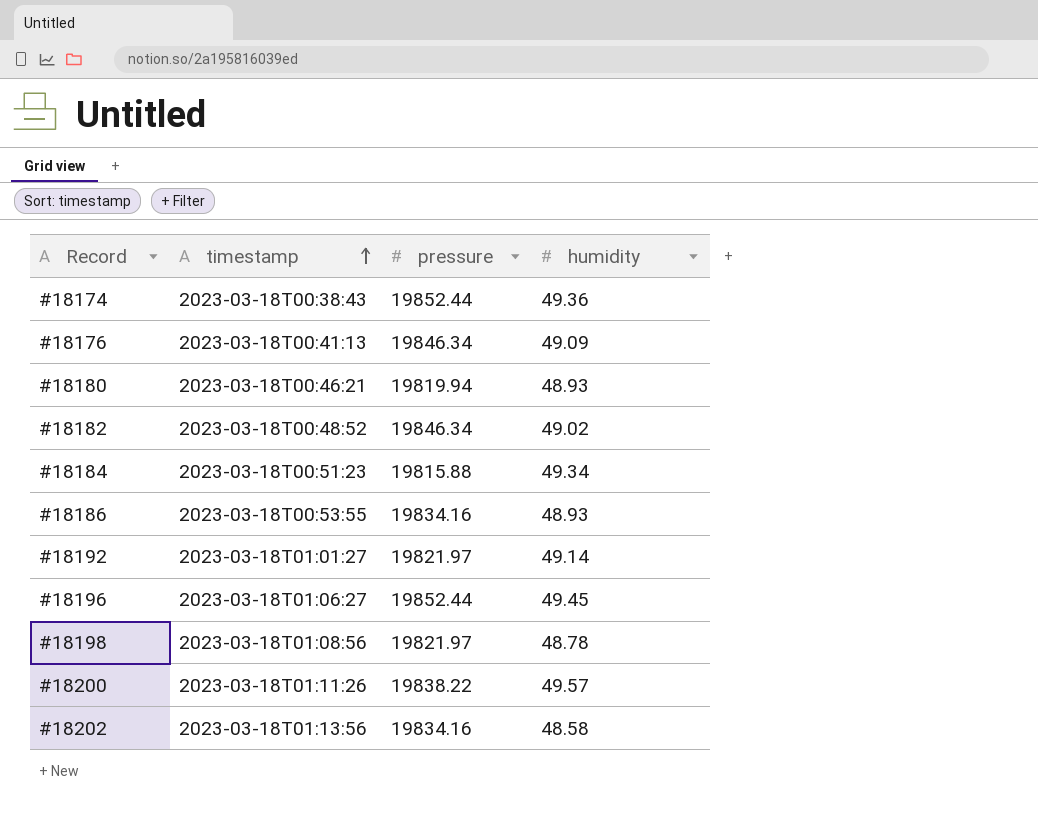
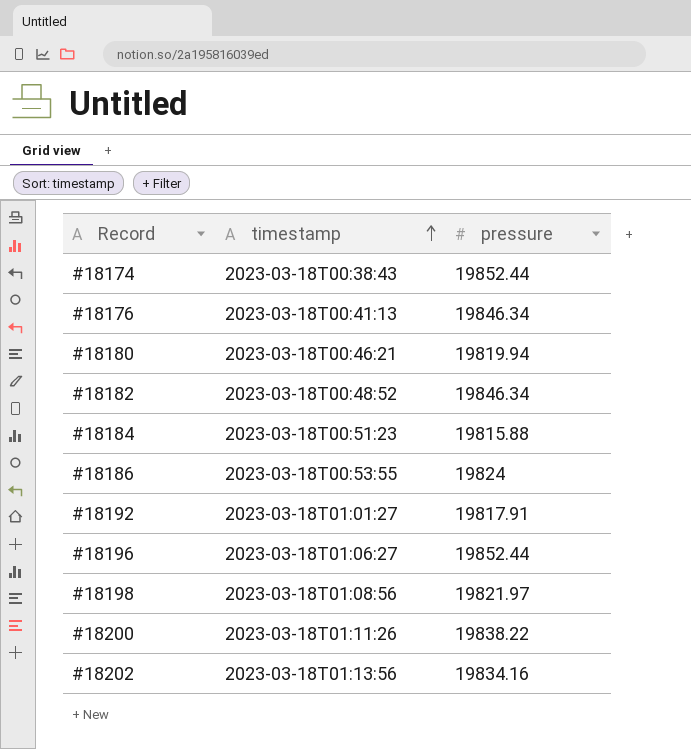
column humidity | position: 4 -> none
#18186 | pressure: 19834.16 -> 19824
#18192 | pressure: 19821.97 -> 19817.91

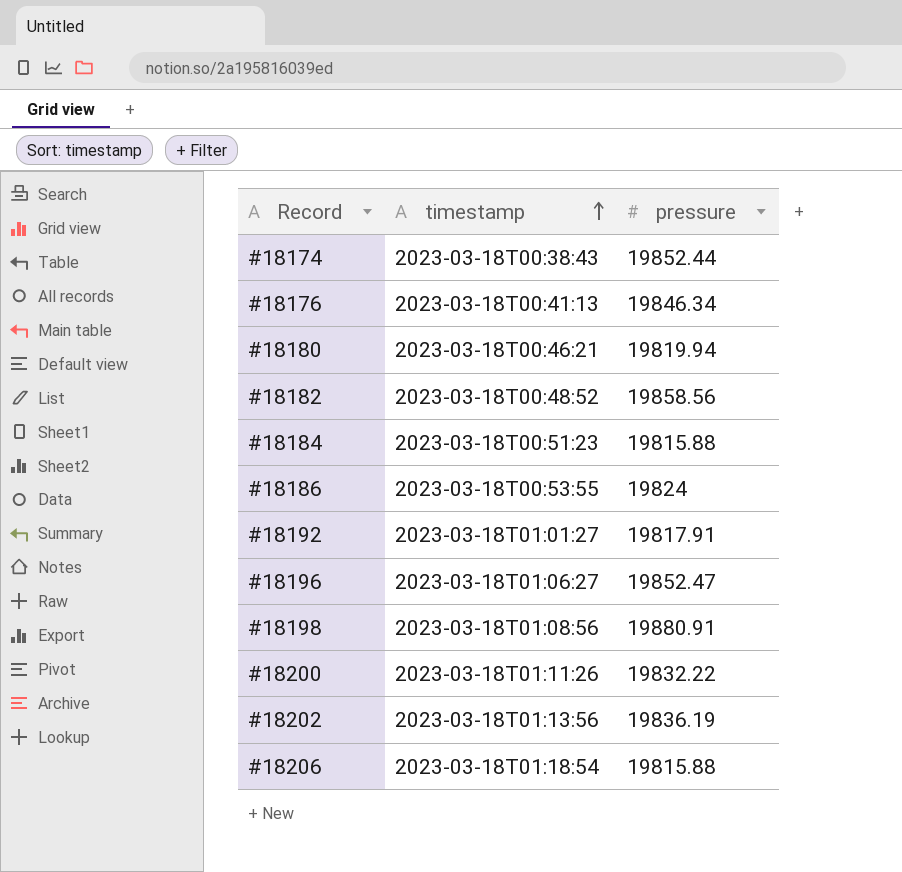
#18182 | pressure: 19846.34 -> 19858.56
#18196 | pressure: 19852.44 -> 19852.47
#18198 | pressure: 19821.97 -> 19880.91
#18200 | pressure: 19838.22 -> 19832.22
#18202 | pressure: 19834.16 -> 19836.19
row #18206: none -> 2023-03-18T01:18:54 | 19815.88

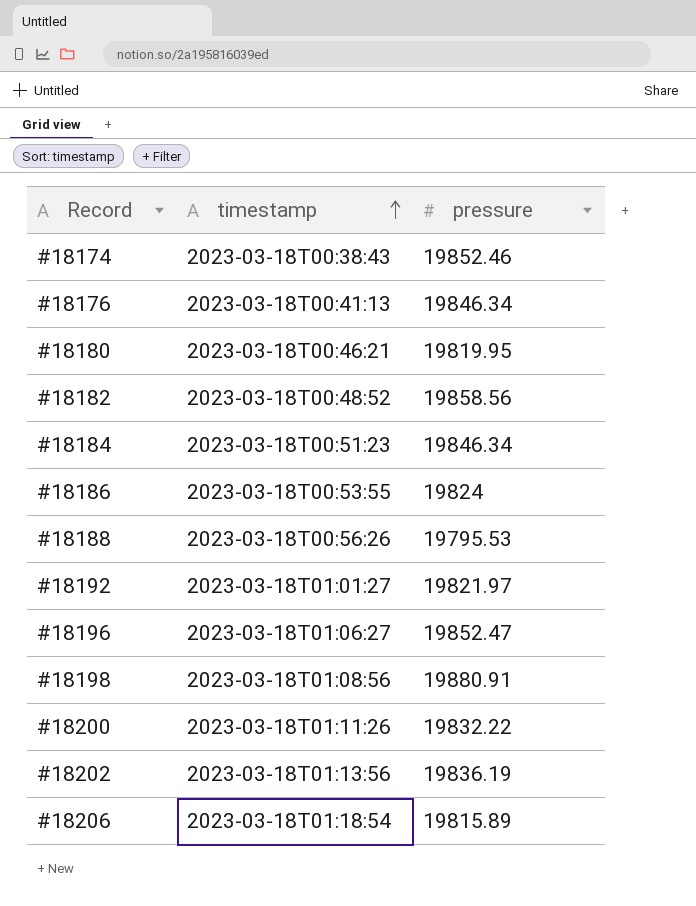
#18174 | pressure: 19852.44 -> 19852.46
#18180 | pressure: 19819.94 -> 19819.95
#18184 | pressure: 19815.88 -> 19846.34
row #18188: none -> 2023-03-18T00:56:26 | 19795.53
#18192 | pressure: 19817.91 -> 19821.97
#18206 | pressure: 19815.88 -> 19815.89

